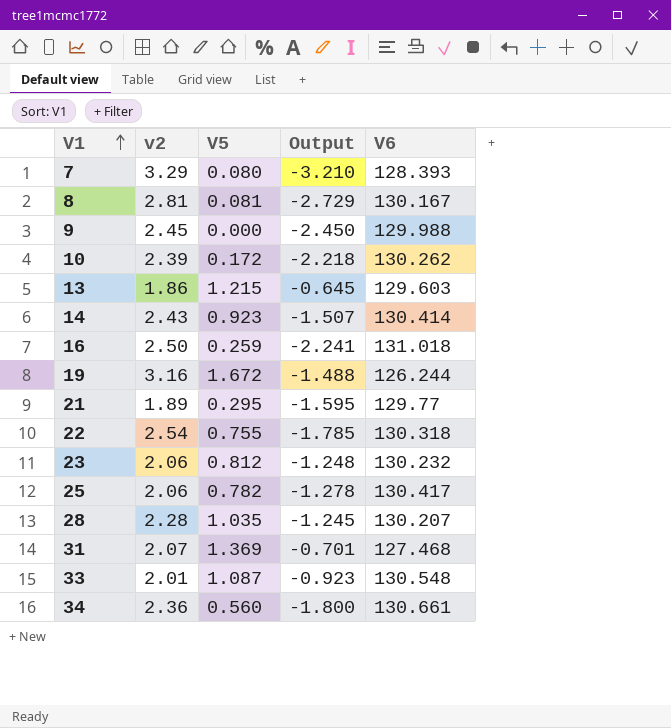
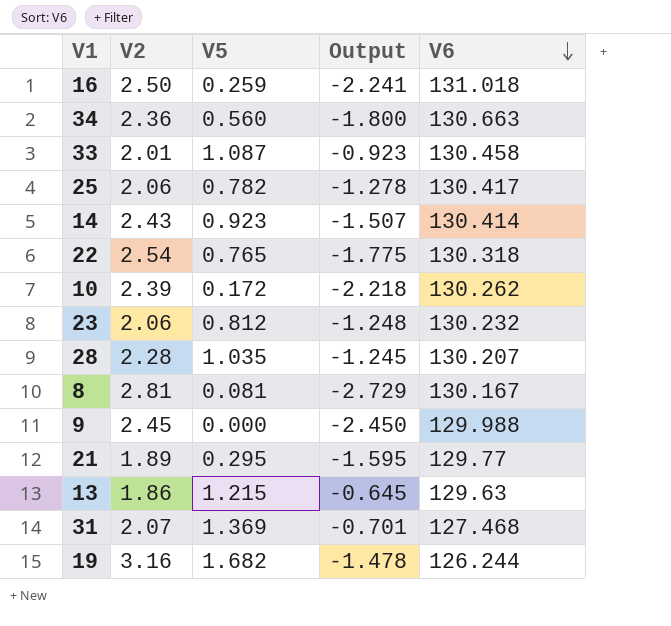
row order: V1 ascending -> V6 descending
column name: v2 -> V2
row 7: 3.29 | 0.080 | -3.210 | 128.393 -> none
34 | V6: 130.661 -> 130.663
33 | V6: 130.548 -> 130.458
22 | V5: 0.755 -> 0.765
22 | Output: -1.785 -> -1.775
13 | V6: 129.603 -> 129.63
19 | V5: 1.672 -> 1.682
19 | Output: -1.488 -> -1.478

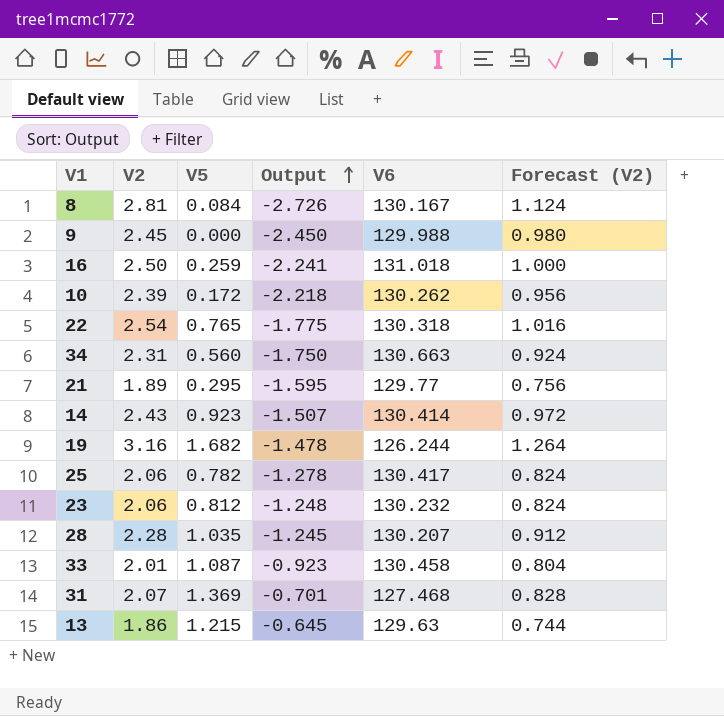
row order: V6 descending -> Output ascending
column Forecast (V2) | formula: none -> [V2] * 0.4
8 | V5: 0.081 -> 0.084
8 | Output: -2.729 -> -2.726
34 | V2: 2.36 -> 2.31
34 | Output: -1.800 -> -1.750

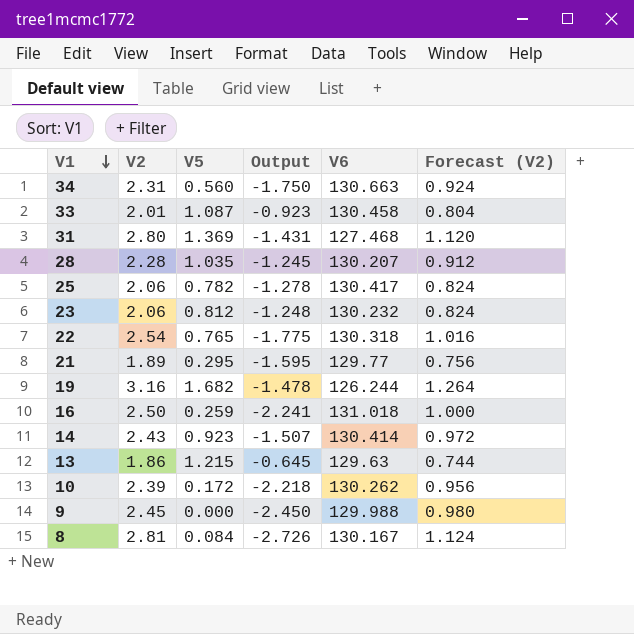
row order: Output ascending -> V1 descending
31 | V2: 2.07 -> 2.80
31 | Output: -0.701 -> -1.431
31 | Forecast (V2): 0.828 -> 1.120

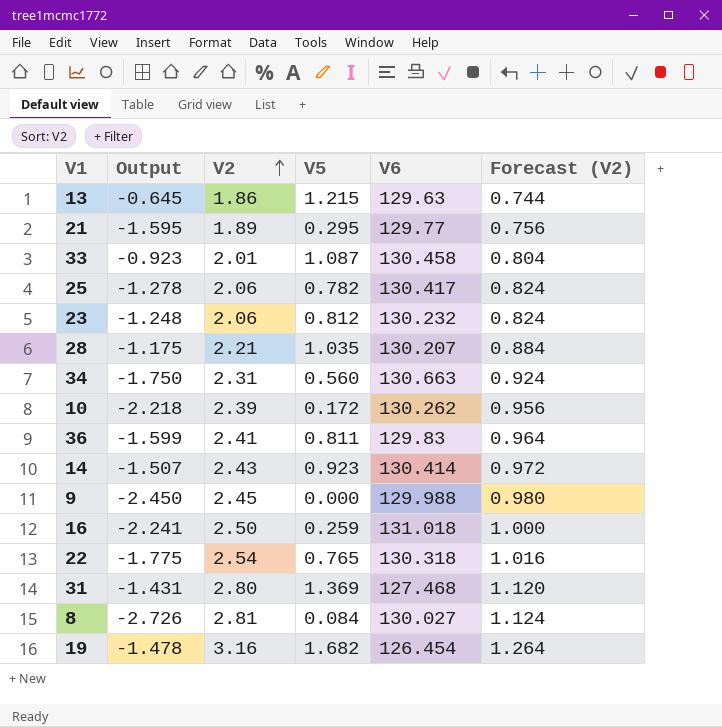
row order: V1 descending -> V2 ascending
column Output | position: 4 -> 2
28 | Output: -1.245 -> -1.175
28 | V2: 2.28 -> 2.21
28 | Forecast (V2): 0.912 -> 0.884
row 36: none -> -1.599 | 2.41 | 0.811 | 129.83 | 0.964
8 | V6: 130.167 -> 130.027
19 | V6: 126.244 -> 126.454

